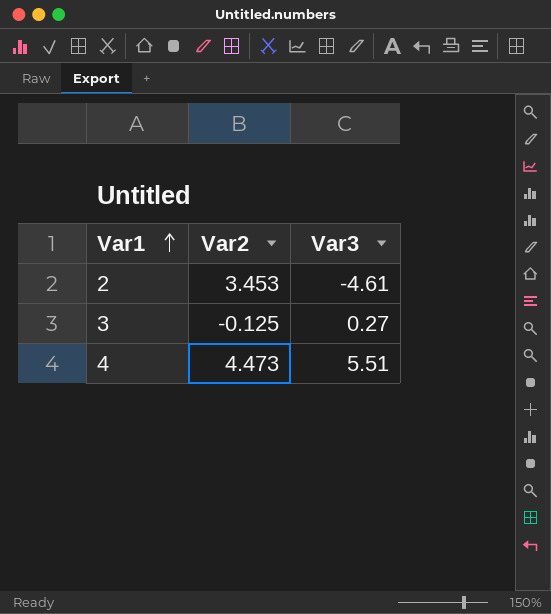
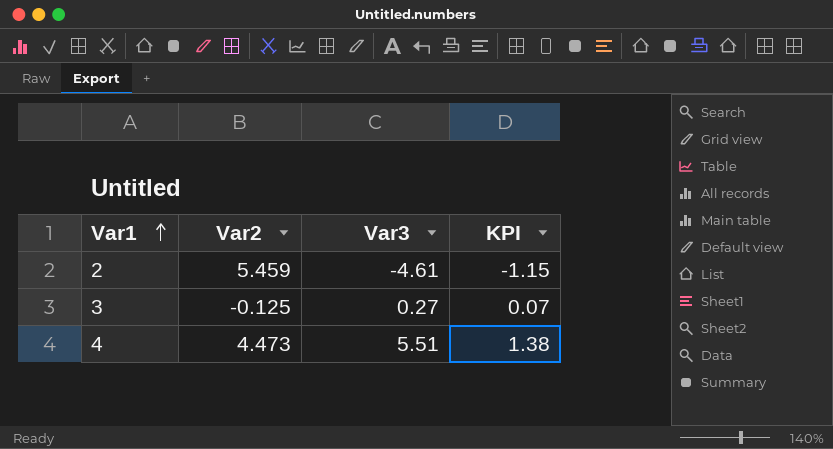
column KPI | formula: none -> [Var3] * 0.25
2 | Var2: 3.453 -> 5.459

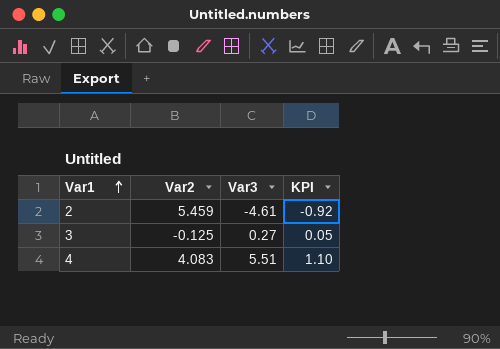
column KPI | formula: [Var3] * 0.25 -> [Var3] * 0.2
4 | Var2: 4.473 -> 4.083

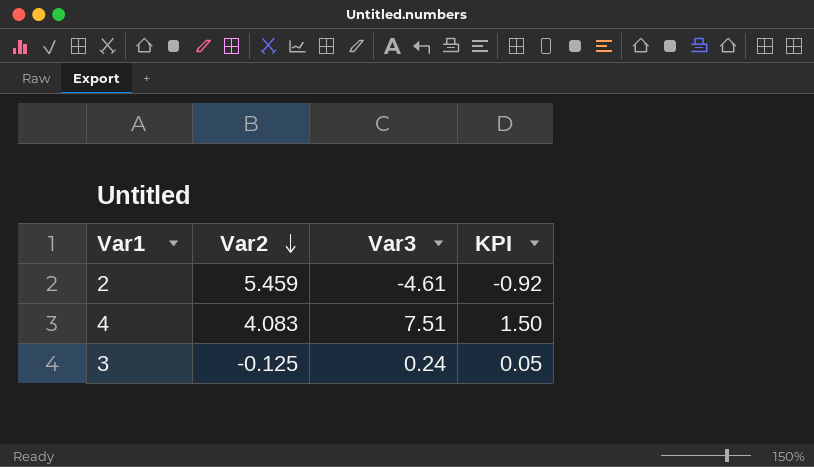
row order: Var1 ascending -> Var2 descending
4 | Var3: 5.51 -> 7.51
4 | KPI: 1.10 -> 1.50
3 | Var3: 0.27 -> 0.24

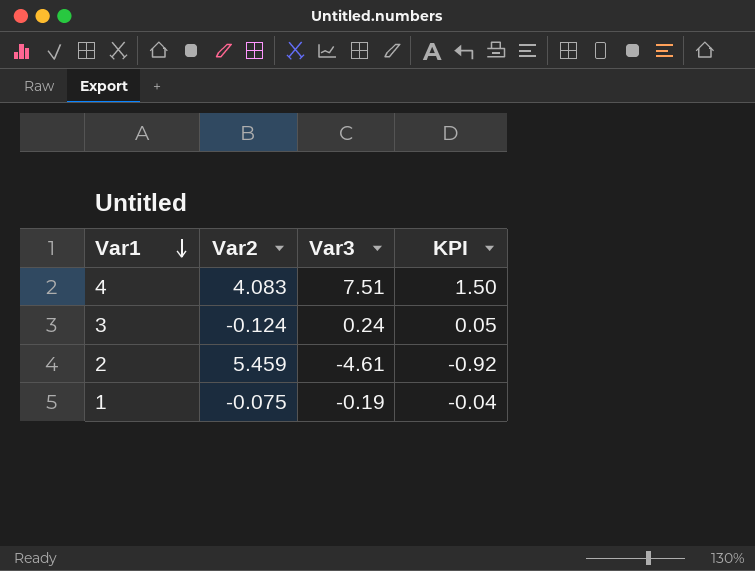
row order: Var2 descending -> Var1 descending
3 | Var2: -0.125 -> -0.124
row 1: none -> -0.075 | -0.19 | -0.04

